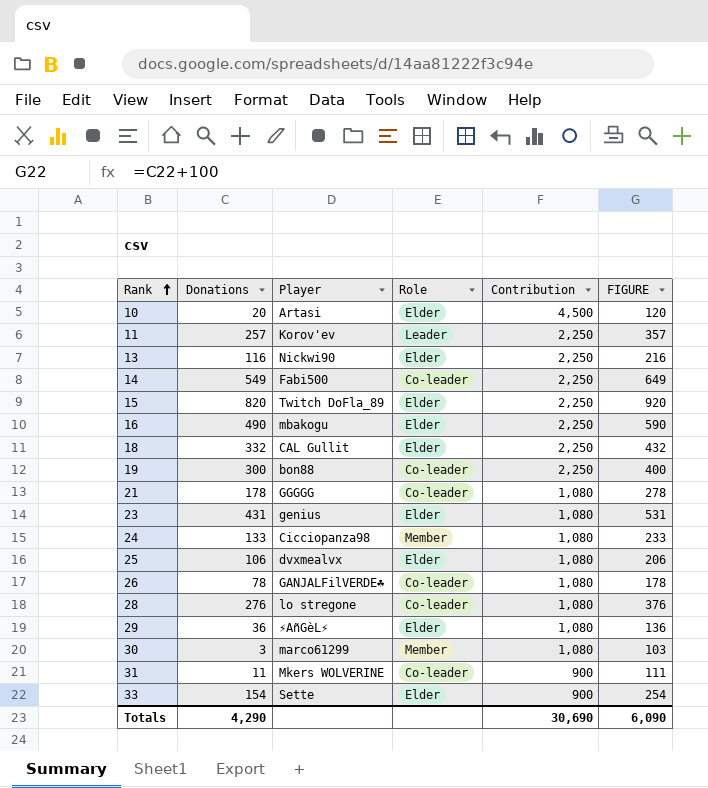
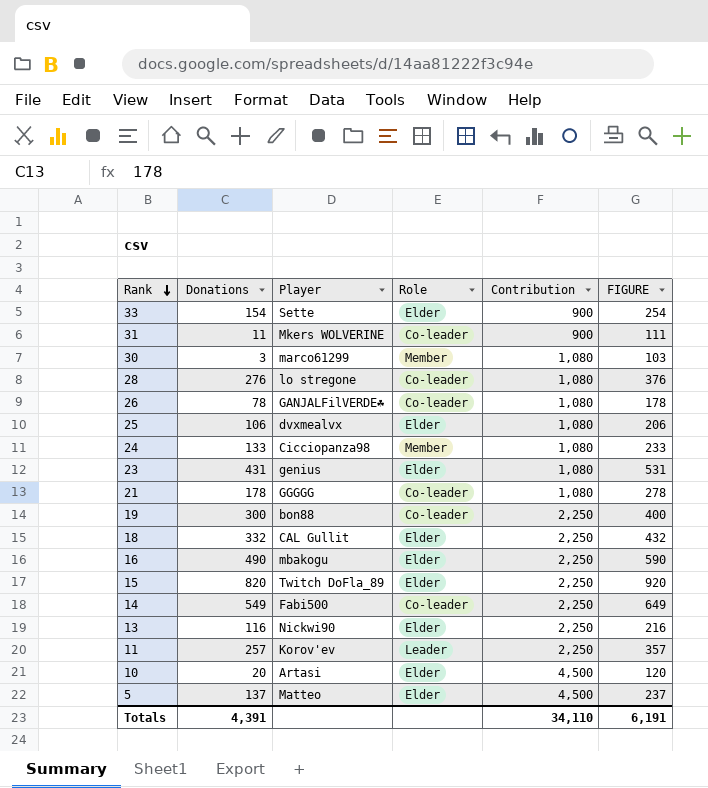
row order: Rank ascending -> Rank descending
row 29: 36 | ⚡AñGèL⚡ | Elder | 1,080 | 136 -> none
row 5: none -> 137 | Matteo | Elder | 4,500 | 237
Totals | Donations: 4,290 -> 4,391
Totals | Contribution: 30,690 -> 34,110
Totals | FIGURE: 6,090 -> 6,191

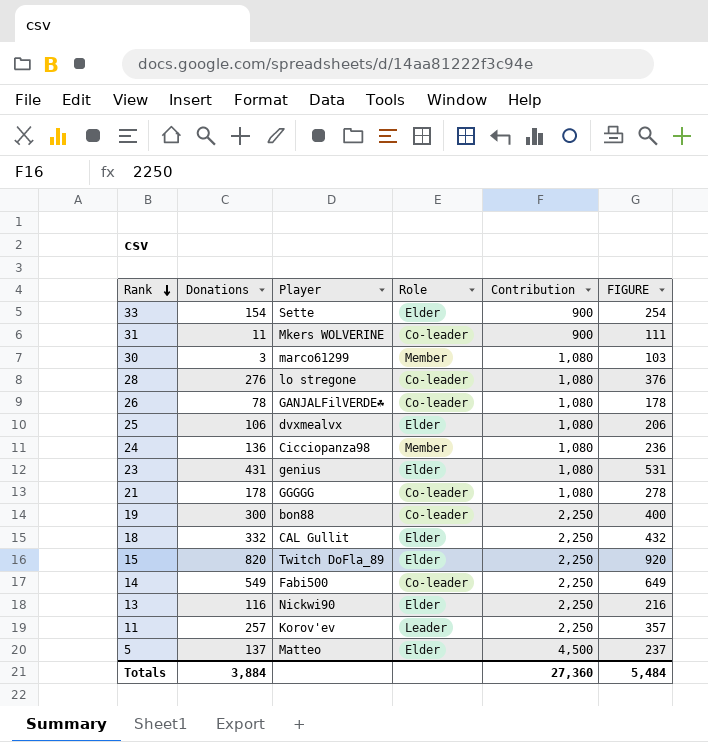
row 16: 490 | mbakogu | Elder | 2,250 | 590 -> none
row 10: 20 | Artasi | Elder | 4,500 | 120 -> none
24 | Donations: 133 -> 136
24 | FIGURE: 233 -> 236
Totals | Donations: 4,391 -> 3,884
Totals | Contribution: 34,110 -> 27,360
Totals | FIGURE: 6,191 -> 5,484

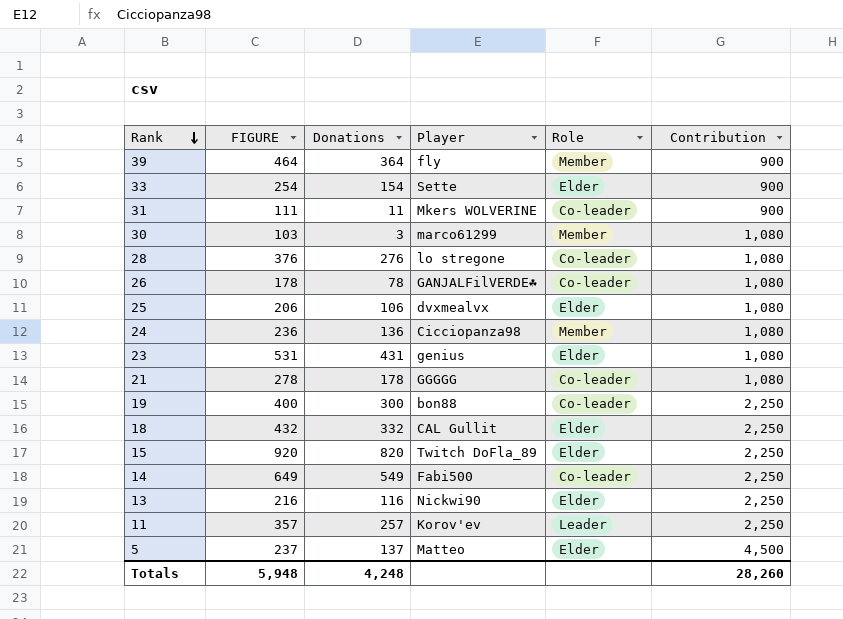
column FIGURE | position: 6 -> 2
row 39: none -> 464 | 364 | fly | Member | 900
Totals | FIGURE: 5,484 -> 5,948
Totals | Donations: 3,884 -> 4,248
Totals | Contribution: 27,360 -> 28,260

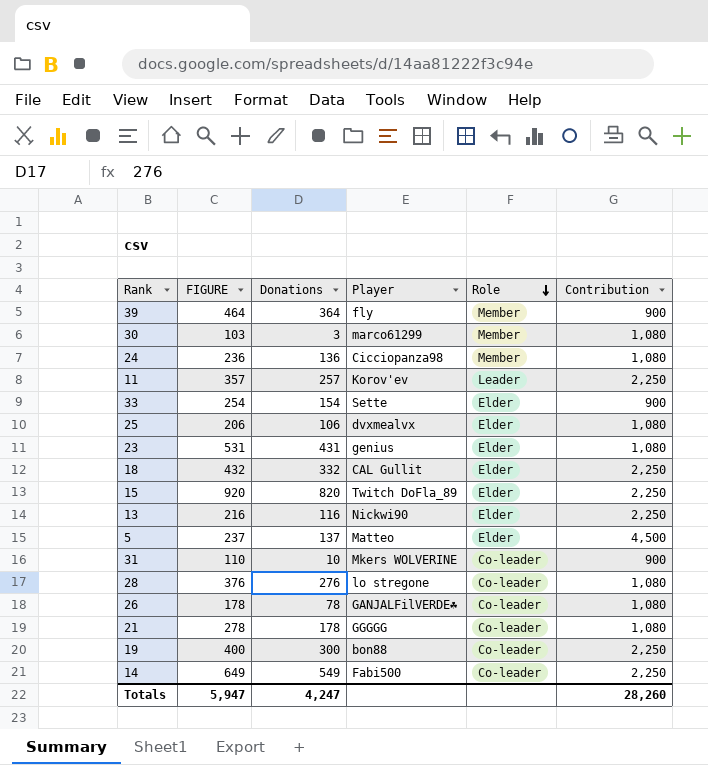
row order: Rank descending -> Role descending
31 | FIGURE: 111 -> 110
31 | Donations: 11 -> 10
Totals | FIGURE: 5,948 -> 5,947
Totals | Donations: 4,248 -> 4,247

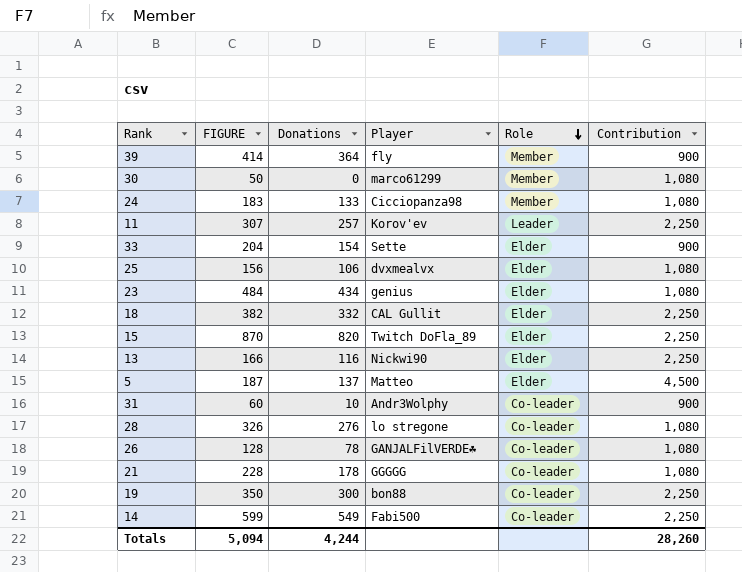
column FIGURE | formula: [Donations] + 100 -> [Donations] + 50
30 | Donations: 3 -> 0
24 | Donations: 136 -> 133
23 | Donations: 431 -> 434
31 | Player: Mkers WOLVERINE -> Andr3Wolphy
Totals | FIGURE: 5,947 -> 5,094
Totals | Donations: 4,247 -> 4,244

